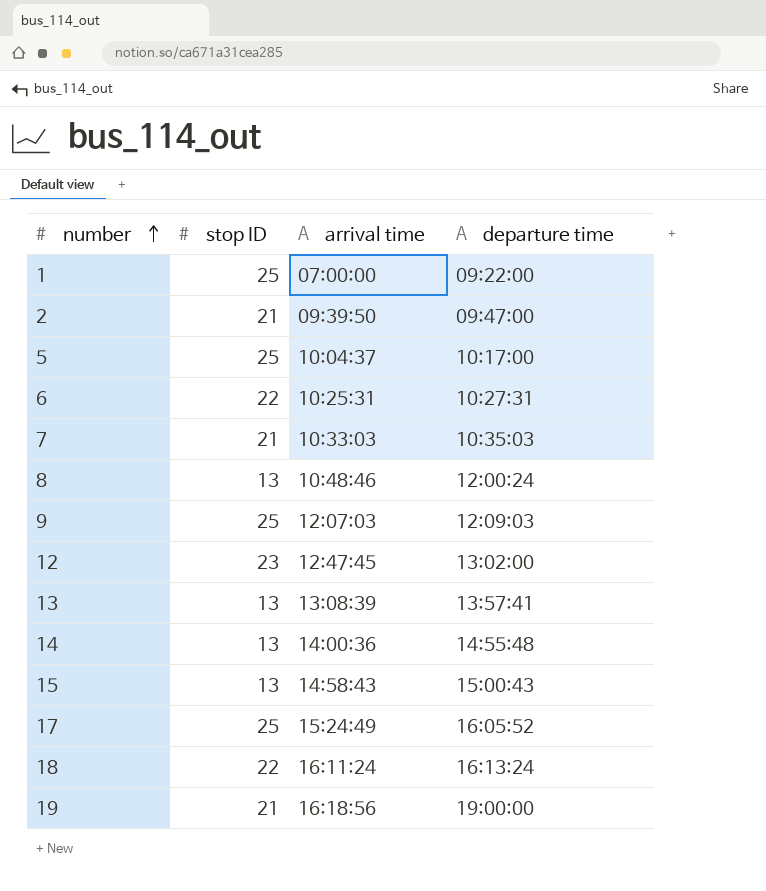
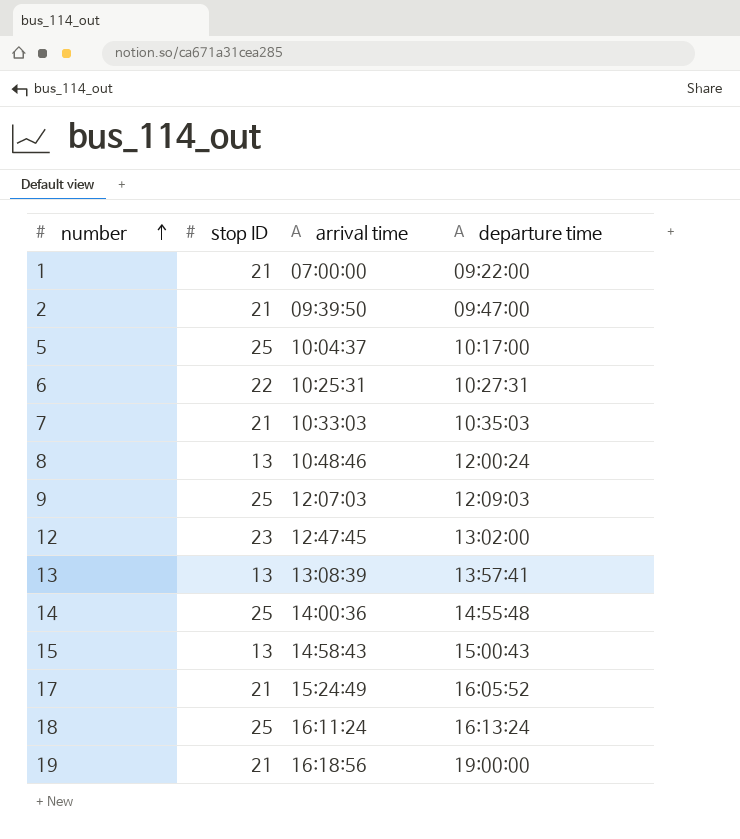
1 | stop ID: 25 -> 21
14 | stop ID: 13 -> 25
17 | stop ID: 25 -> 21
18 | stop ID: 22 -> 25

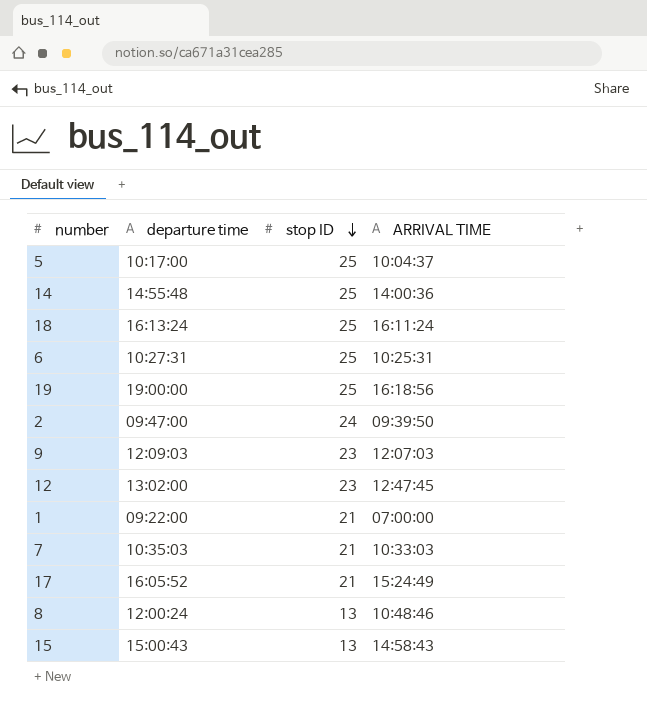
row order: number ascending -> stop ID descending
column departure time | position: 4 -> 2
column name: arrival time -> ARRIVAL TIME
row 13: 13 | 13:08:39 | 13:57:41 -> none
6 | stop ID: 22 -> 25
19 | stop ID: 21 -> 25
2 | stop ID: 21 -> 24
9 | stop ID: 25 -> 23

